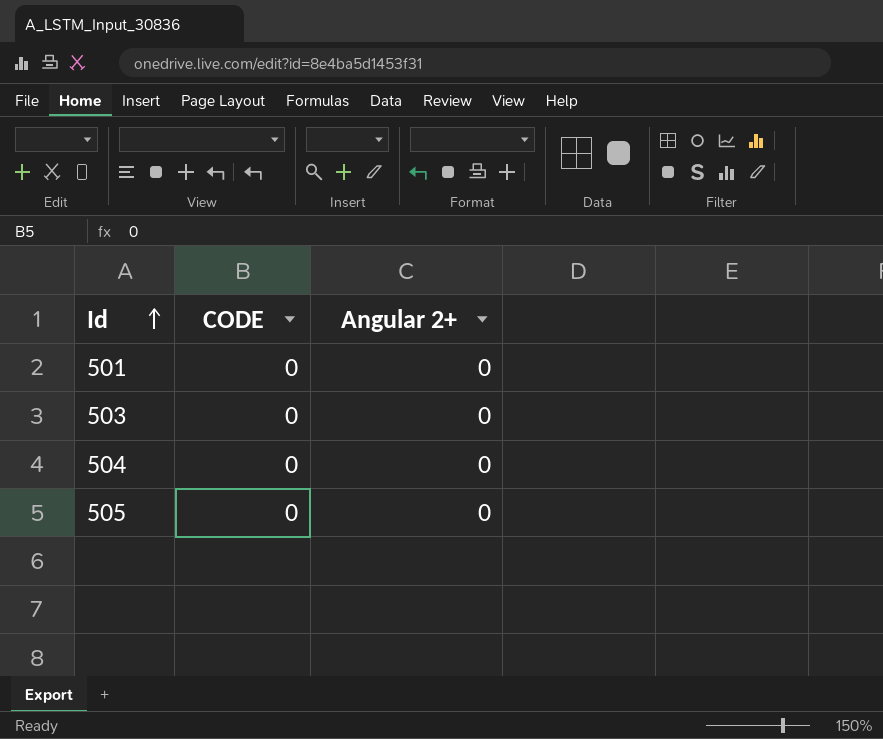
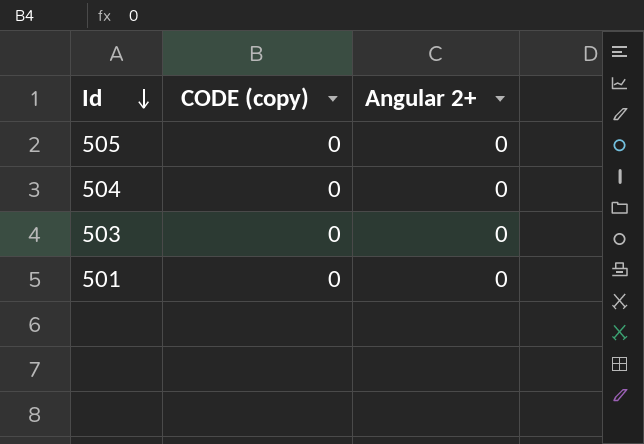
row order: Id ascending -> Id descending
column name: CODE -> CODE (copy)

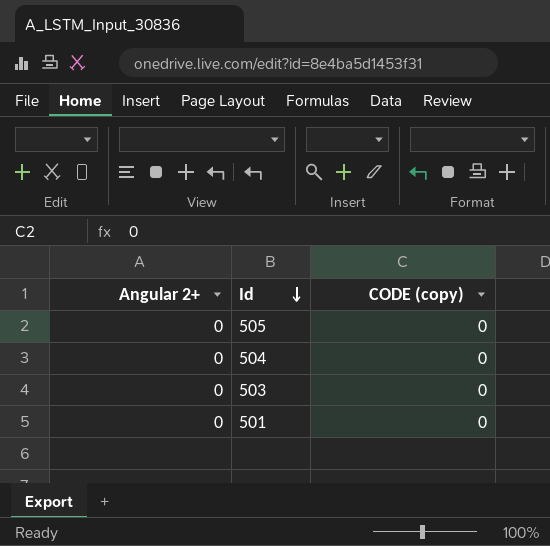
column Angular 2+ | position: 3 -> 1

